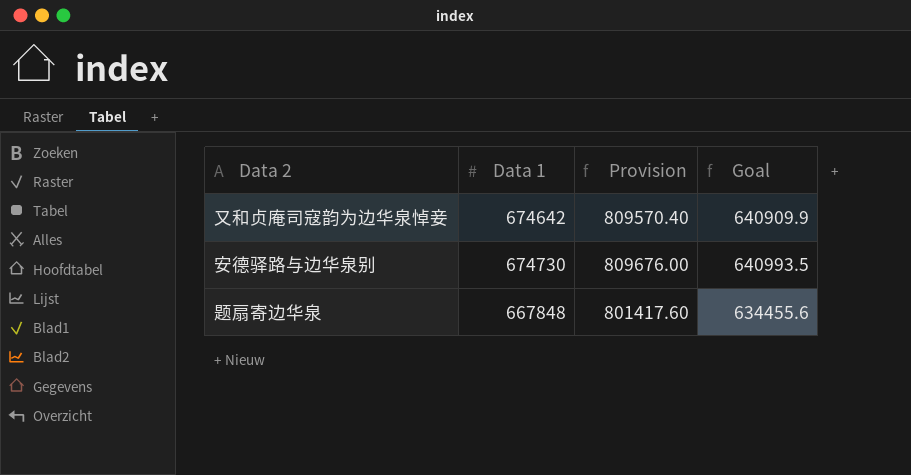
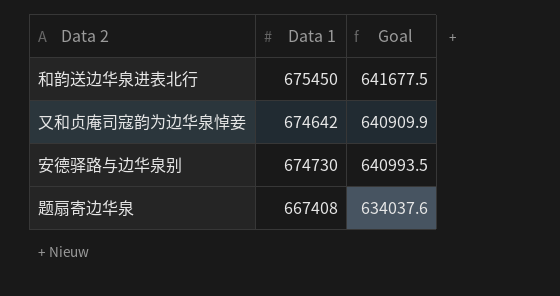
column Provision | formula: [Data 1] * 1.2 -> none
row 和韵送边华泉进表北行: none -> 675450 | 641677.5
题扇寄边华泉 | Data 1: 667848 -> 667408
题扇寄边华泉 | Goal: 634455.6 -> 634037.6

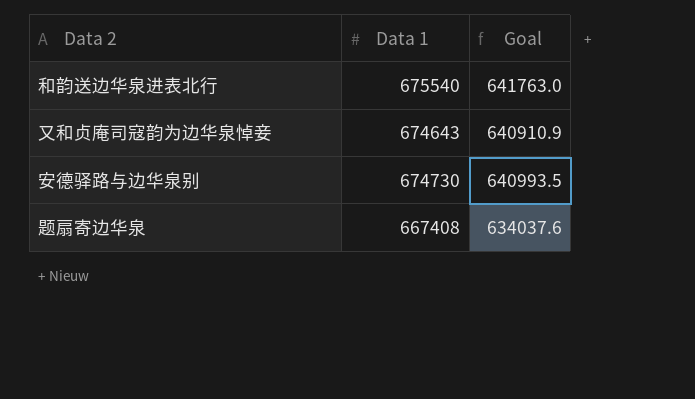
和韵送边华泉进表北行 | Data 1: 675450 -> 675540
和韵送边华泉进表北行 | Goal: 641677.5 -> 641763.0
又和贞庵司寇韵为边华泉悼妾 | Data 1: 674642 -> 674643
又和贞庵司寇韵为边华泉悼妾 | Goal: 640909.9 -> 640910.9

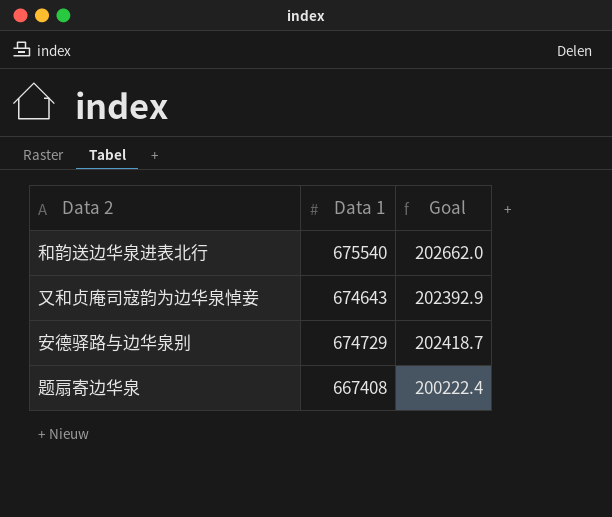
column Goal | formula: [Data 1] * 0.95 -> [Data 1] * 0.3
安德驿路与边华泉别 | Data 1: 674730 -> 674729

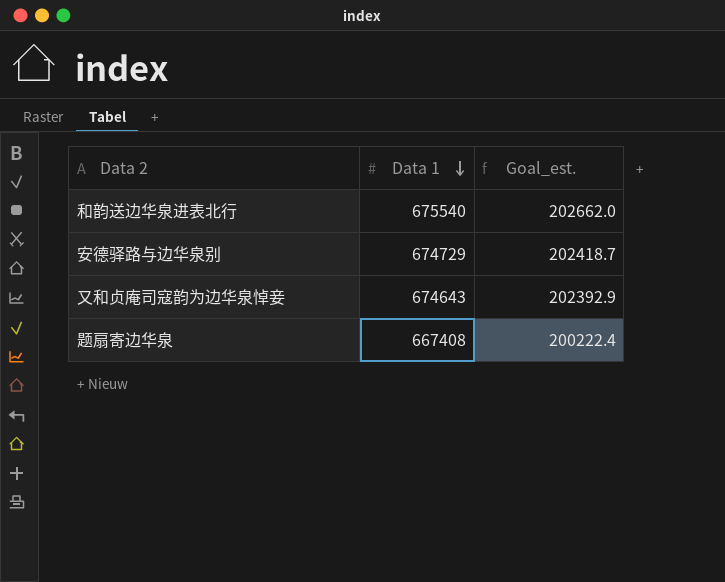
row order: none -> Data 1 descending
column name: Goal -> Goal_est.

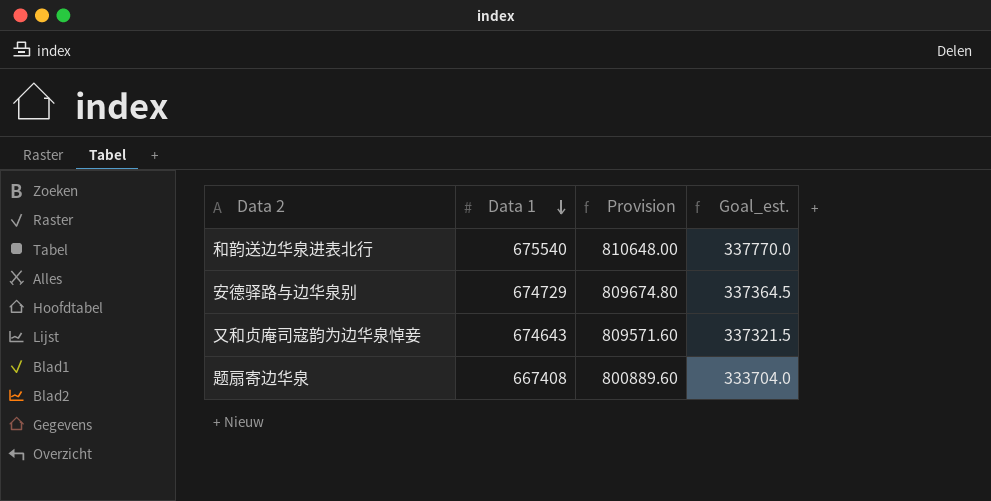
column Provision | formula: none -> [Data 1] * 1.2
column Goal_est. | formula: [Data 1] * 0.3 -> [Data 1] * 0.5

